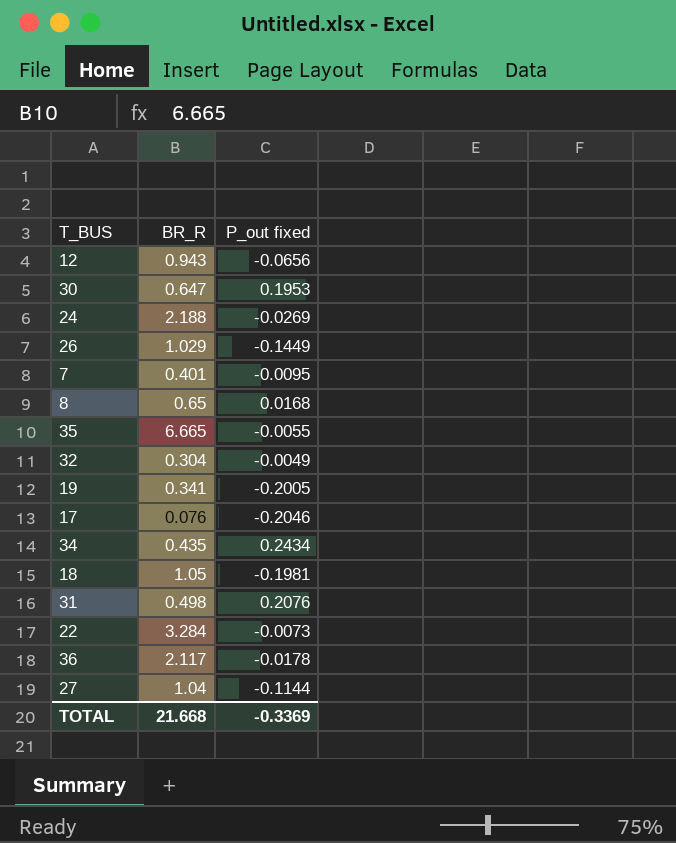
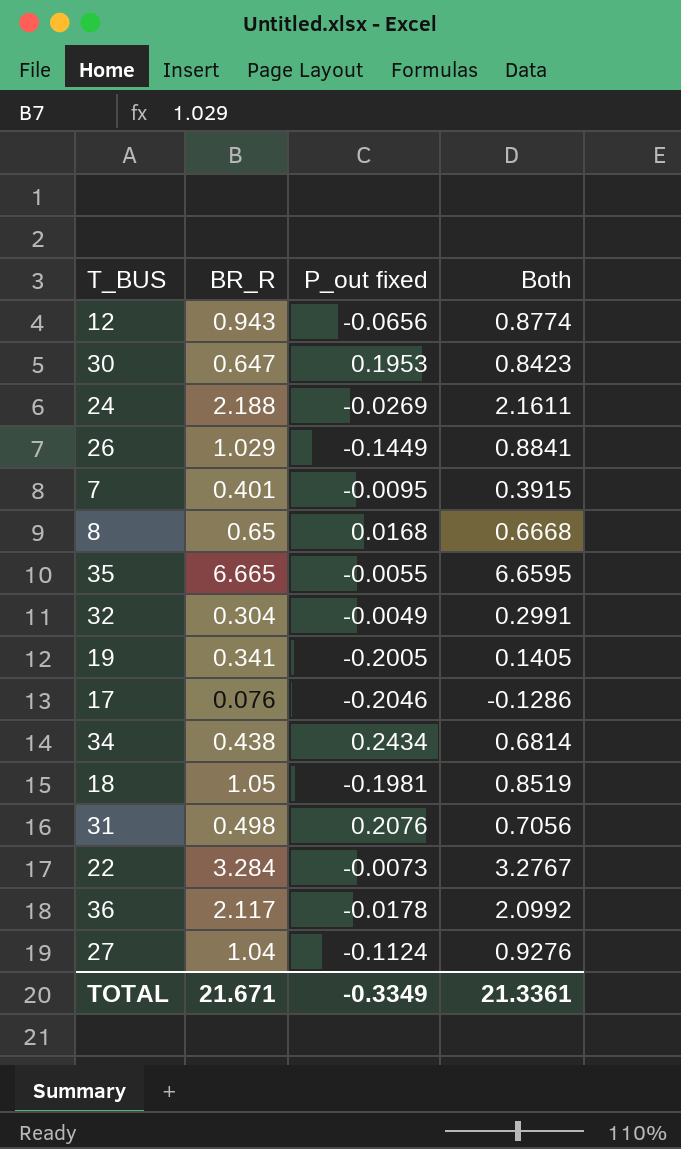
column Both | formula: none -> [BR_R] + [P_out fixed]
34 | BR_R: 0.435 -> 0.438
27 | P_out fixed: -0.1144 -> -0.1124
TOTAL | BR_R: 21.668 -> 21.671
TOTAL | P_out fixed: -0.3369 -> -0.3349

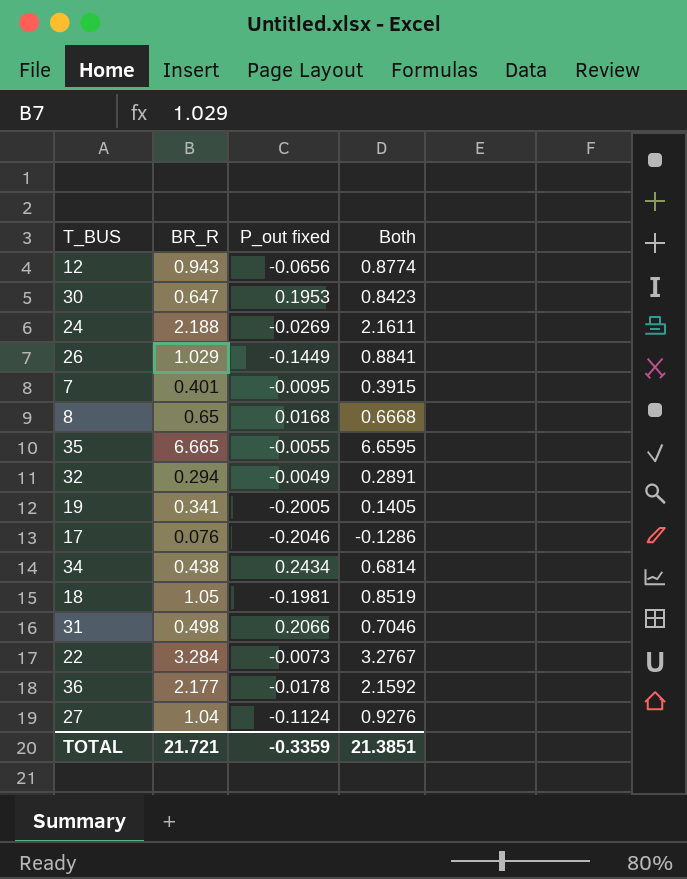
32 | BR_R: 0.304 -> 0.294
32 | Both: 0.2991 -> 0.2891
31 | P_out fixed: 0.2076 -> 0.2066
31 | Both: 0.7056 -> 0.7046
36 | BR_R: 2.117 -> 2.177
36 | Both: 2.0992 -> 2.1592
TOTAL | BR_R: 21.671 -> 21.721
TOTAL | P_out fixed: -0.3349 -> -0.3359
TOTAL | Both: 21.3361 -> 21.3851

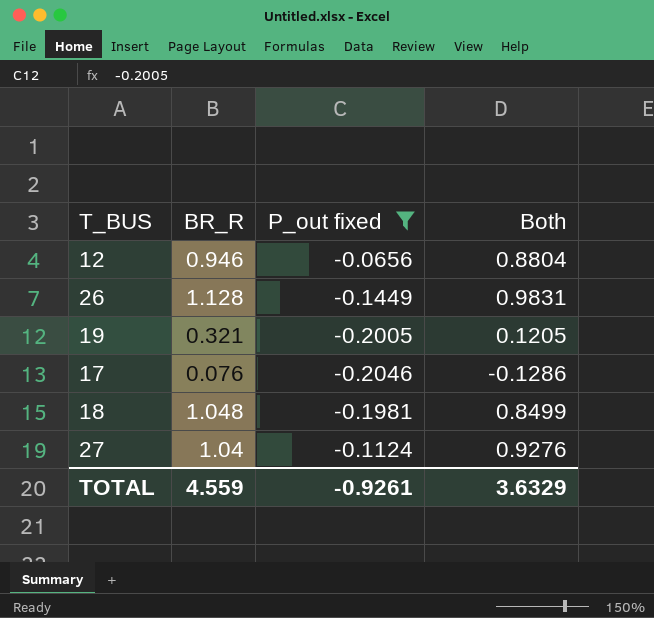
filter: none -> P_out fixed <= -0.0656
12 | BR_R: 0.943 -> 0.946
12 | Both: 0.8774 -> 0.8804
26 | BR_R: 1.029 -> 1.128
26 | Both: 0.8841 -> 0.9831
19 | BR_R: 0.341 -> 0.321
19 | Both: 0.1405 -> 0.1205
18 | BR_R: 1.05 -> 1.048
18 | Both: 0.8519 -> 0.8499
TOTAL | BR_R: 21.721 -> 4.559
TOTAL | P_out fixed: -0.3359 -> -0.9261
TOTAL | Both: 21.3851 -> 3.6329

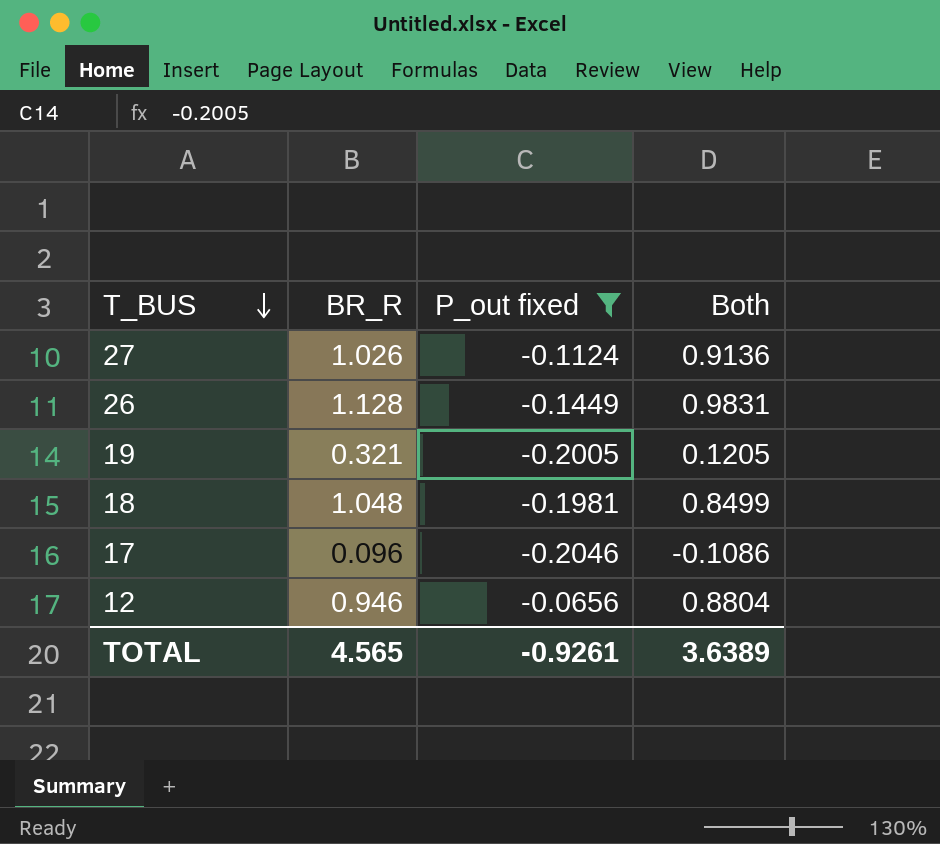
row order: none -> T_BUS descending
27 | BR_R: 1.04 -> 1.026
27 | Both: 0.9276 -> 0.9136
17 | BR_R: 0.076 -> 0.096
17 | Both: -0.1286 -> -0.1086
TOTAL | BR_R: 4.559 -> 4.565
TOTAL | Both: 3.6329 -> 3.6389

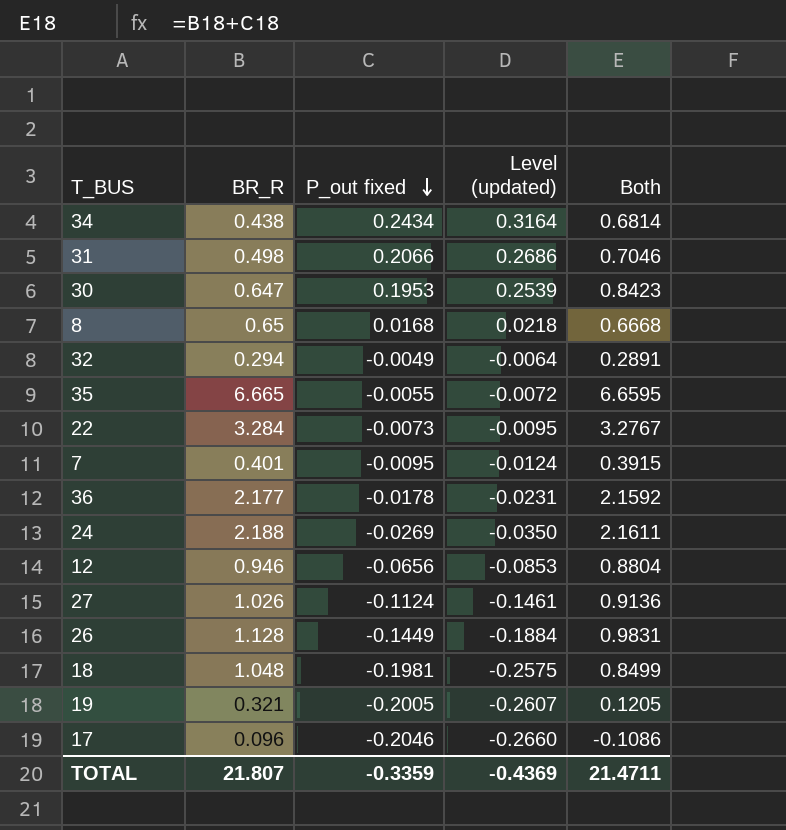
filter: P_out fixed <= -0.0656 -> none
row order: T_BUS descending -> P_out fixed descending
column Level (updated) | formula: none -> [P_out fixed] * 1.3
TOTAL | BR_R: 4.565 -> 21.807
TOTAL | P_out fixed: -0.9261 -> -0.3359
TOTAL | Both: 3.6389 -> 21.4711

